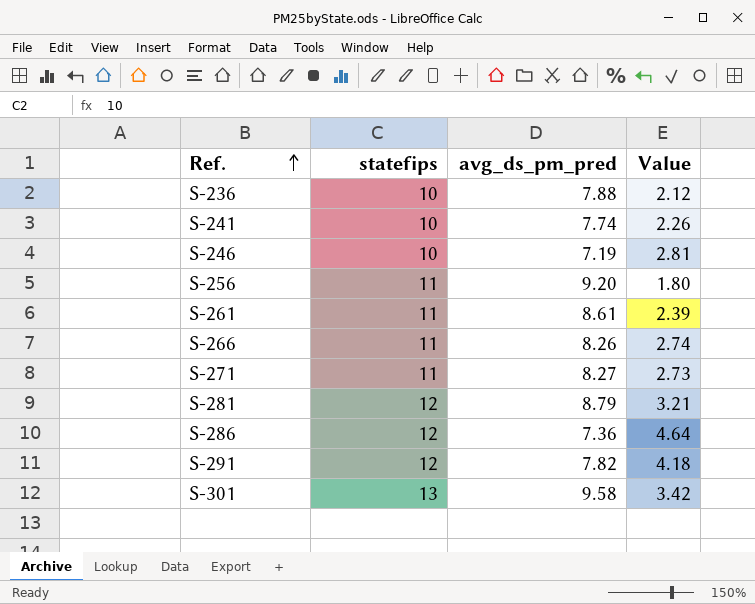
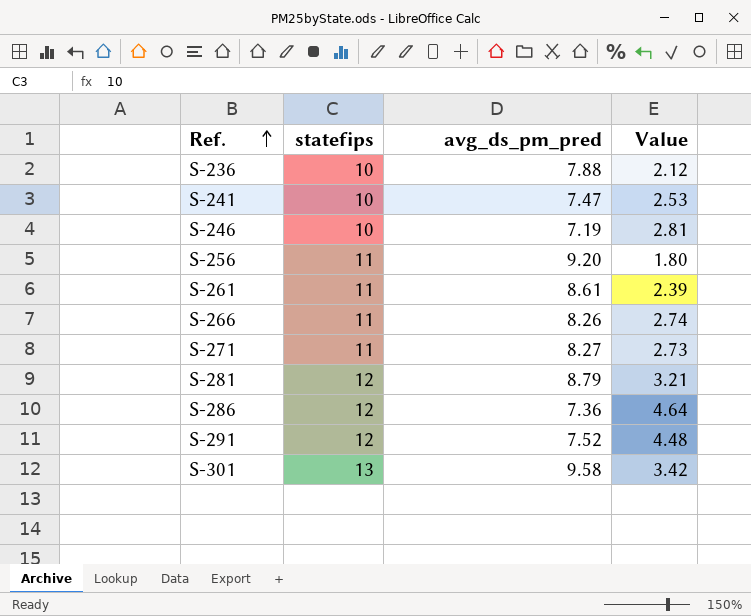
S-241 | avg_ds_pm_pred: 7.74 -> 7.47
S-241 | Value: 2.26 -> 2.53
S-291 | avg_ds_pm_pred: 7.82 -> 7.52
S-291 | Value: 4.18 -> 4.48

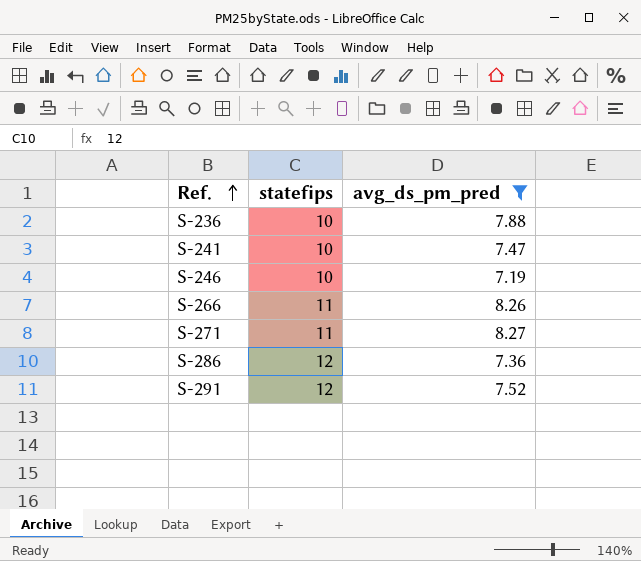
filter: none -> avg_ds_pm_pred <= 8.27
column Value | formula: [statefips] - [avg_ds_pm_pred] -> none

